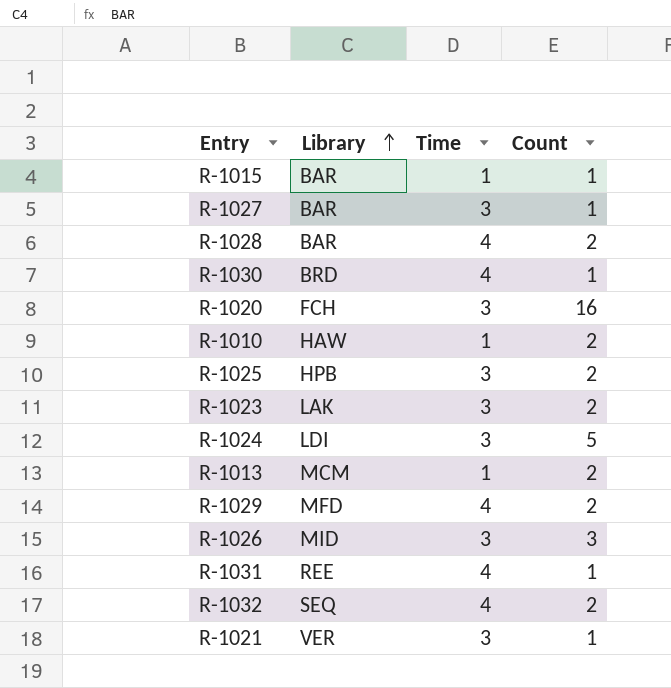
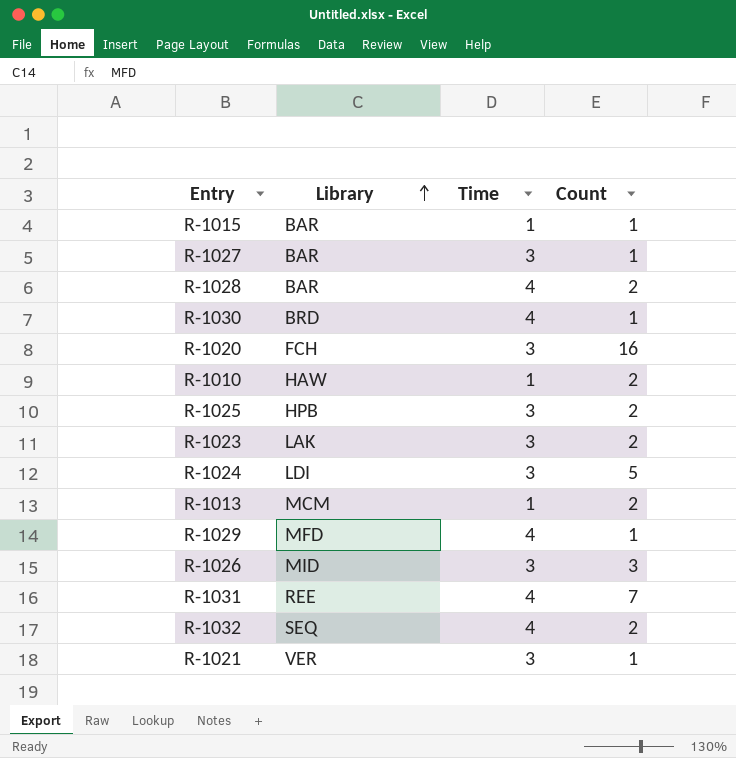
R-1029 | Count: 2 -> 1
R-1031 | Count: 1 -> 7

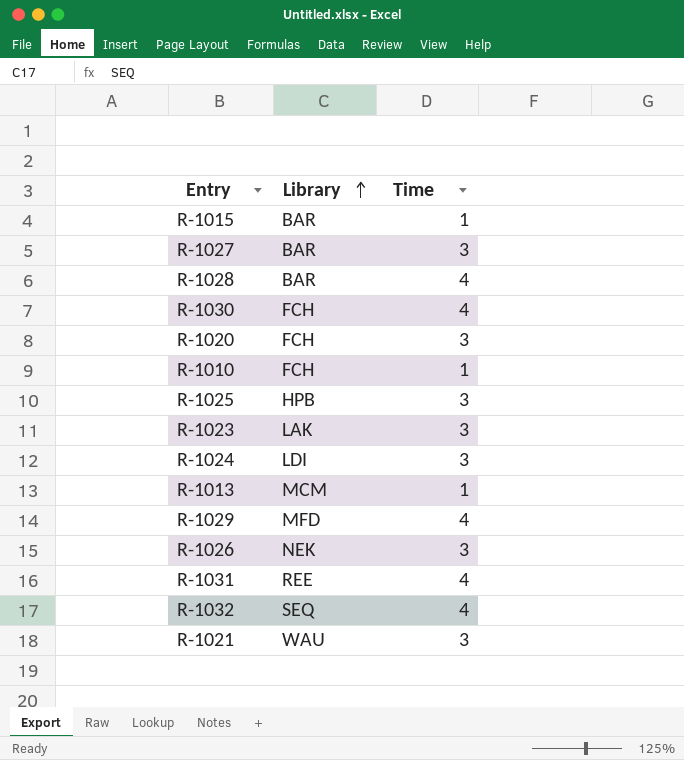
column Count | position: 4 -> none
R-1030 | Library: BRD -> FCH
R-1010 | Library: HAW -> FCH
R-1026 | Library: MID -> NEK
R-1021 | Library: VER -> WAU

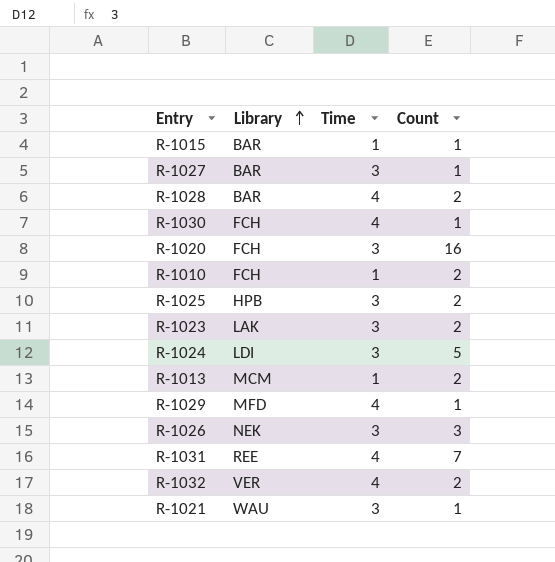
column Count | position: none -> 4
R-1032 | Library: SEQ -> VER

